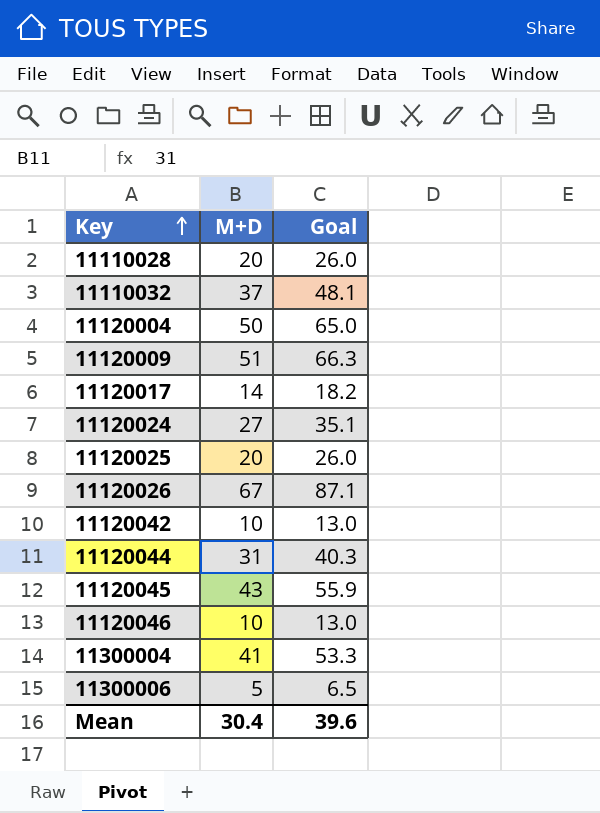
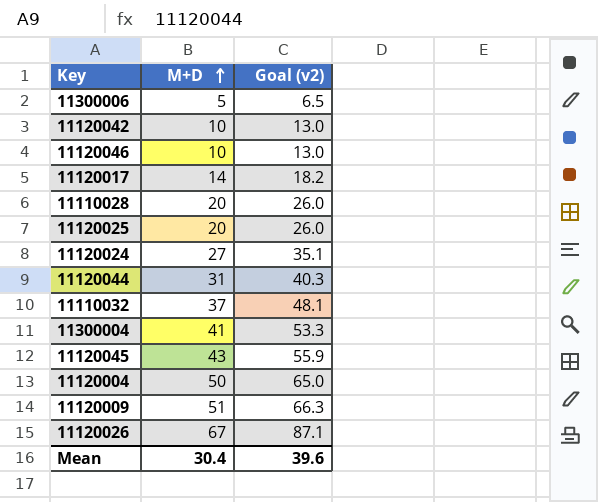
row order: Key ascending -> M+D ascending
column name: Goal -> Goal (v2)

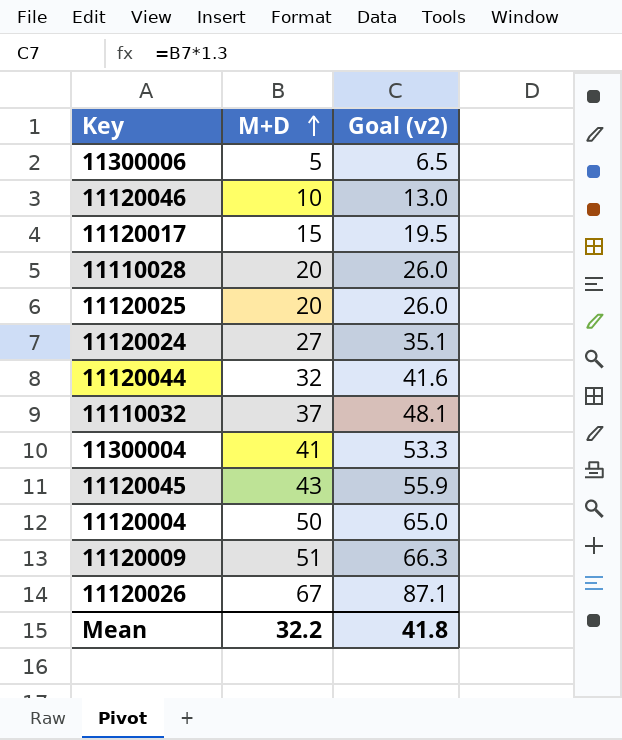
row 11120042: 10 | 13.0 -> none
11120017 | M+D: 14 -> 15
11120017 | Goal (v2): 18.2 -> 19.5
11120044 | M+D: 31 -> 32
11120044 | Goal (v2): 40.3 -> 41.6
Mean | M+D: 30.4 -> 32.2
Mean | Goal (v2): 39.6 -> 41.8

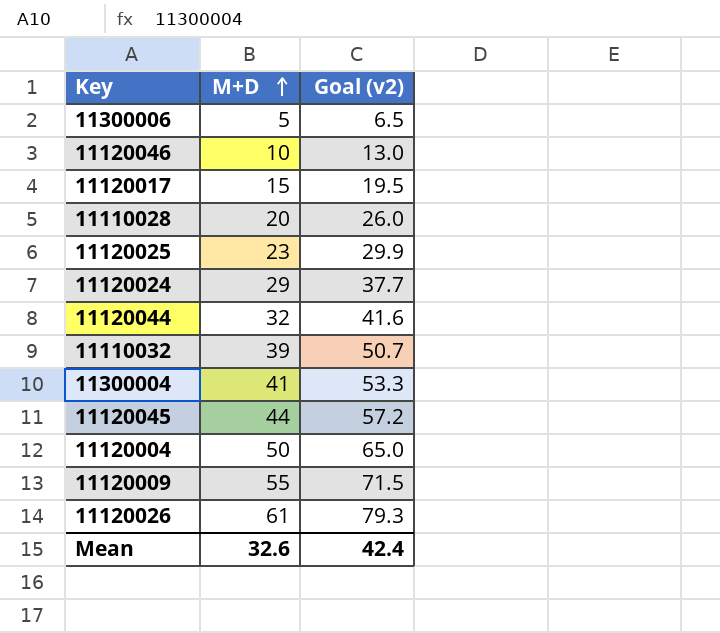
11120025 | M+D: 20 -> 23
11120025 | Goal (v2): 26.0 -> 29.9
11120024 | M+D: 27 -> 29
11120024 | Goal (v2): 35.1 -> 37.7
11110032 | M+D: 37 -> 39
11110032 | Goal (v2): 48.1 -> 50.7
11120045 | M+D: 43 -> 44
11120045 | Goal (v2): 55.9 -> 57.2
11120009 | M+D: 51 -> 55
11120009 | Goal (v2): 66.3 -> 71.5
11120026 | M+D: 67 -> 61
11120026 | Goal (v2): 87.1 -> 79.3
Mean | M+D: 32.2 -> 32.6
Mean | Goal (v2): 41.8 -> 42.4

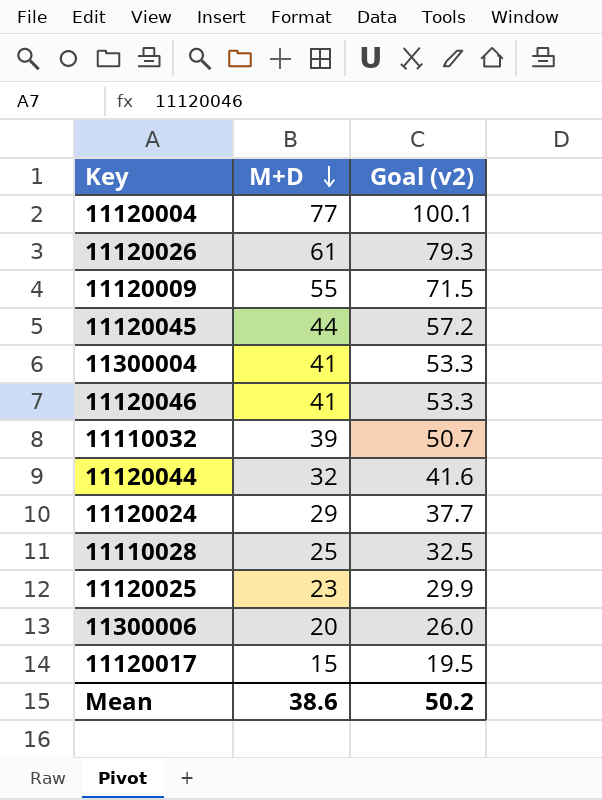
row order: M+D ascending -> M+D descending
11120004 | M+D: 50 -> 77
11120004 | Goal (v2): 65.0 -> 100.1
11120046 | M+D: 10 -> 41
11120046 | Goal (v2): 13.0 -> 53.3
11110028 | M+D: 20 -> 25
11110028 | Goal (v2): 26.0 -> 32.5
11300006 | M+D: 5 -> 20
11300006 | Goal (v2): 6.5 -> 26.0
Mean | M+D: 32.6 -> 38.6
Mean | Goal (v2): 42.4 -> 50.2

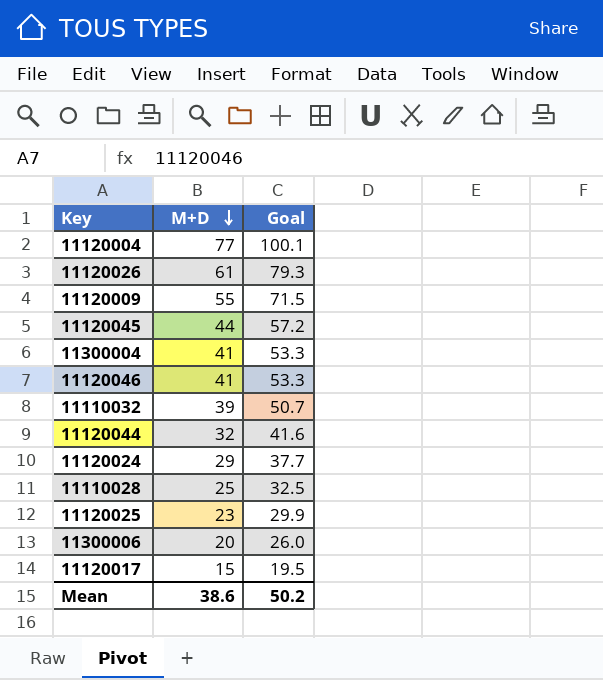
column name: Goal (v2) -> Goal

